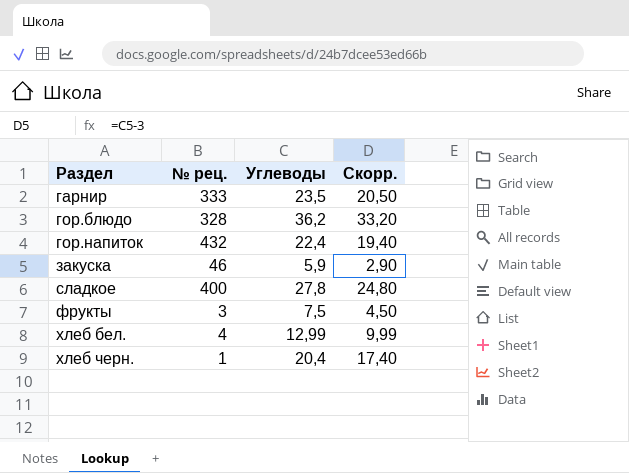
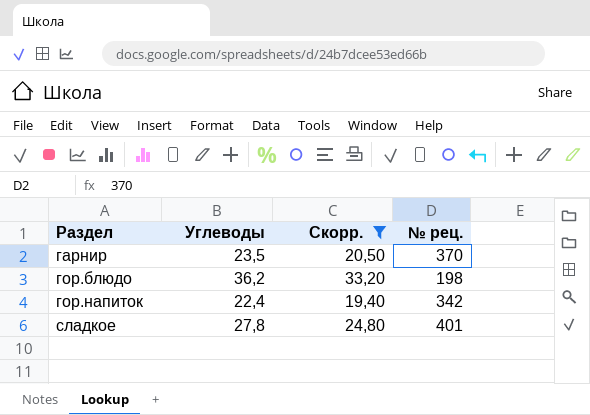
filter: none -> Скорр. >= 19,40
column № рец. | position: 2 -> 4
гарнир | № рец.: 333 -> 370
гор.блюдо | № рец.: 328 -> 198
гор.напиток | № рец.: 432 -> 342
сладкое | № рец.: 400 -> 401

